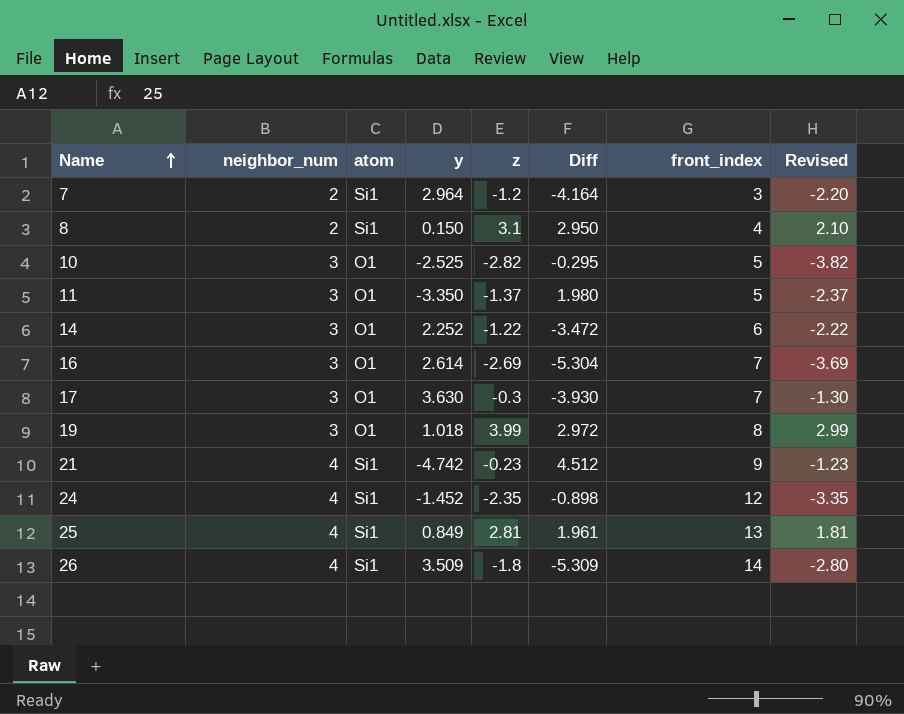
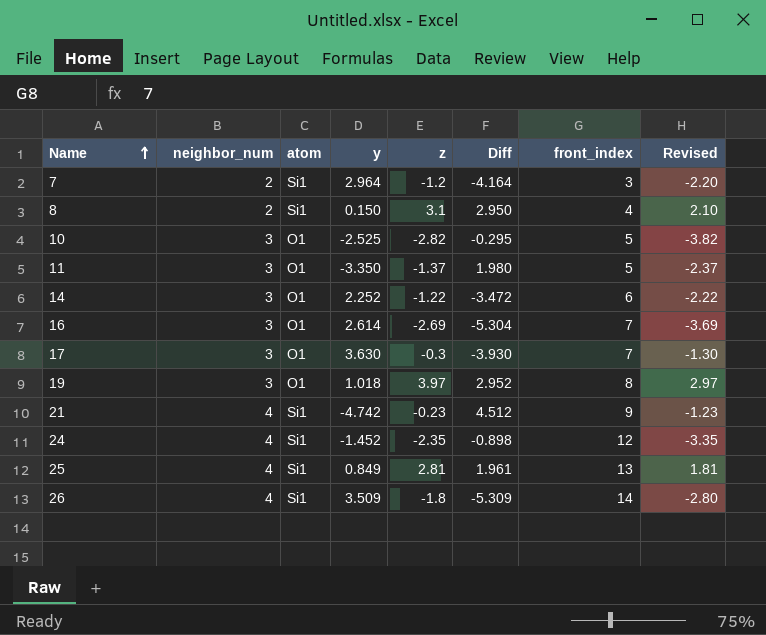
19 | z: 3.99 -> 3.97
19 | Diff: 2.972 -> 2.952
19 | Revised: 2.99 -> 2.97

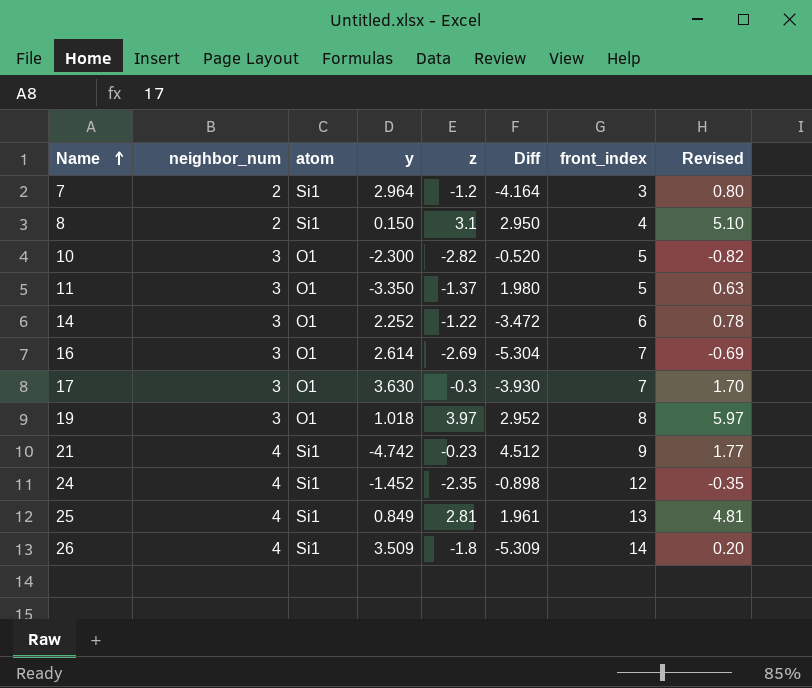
column Revised | formula: [z] - 1 -> [z] + 2
10 | y: -2.525 -> -2.300
10 | Diff: -0.295 -> -0.520

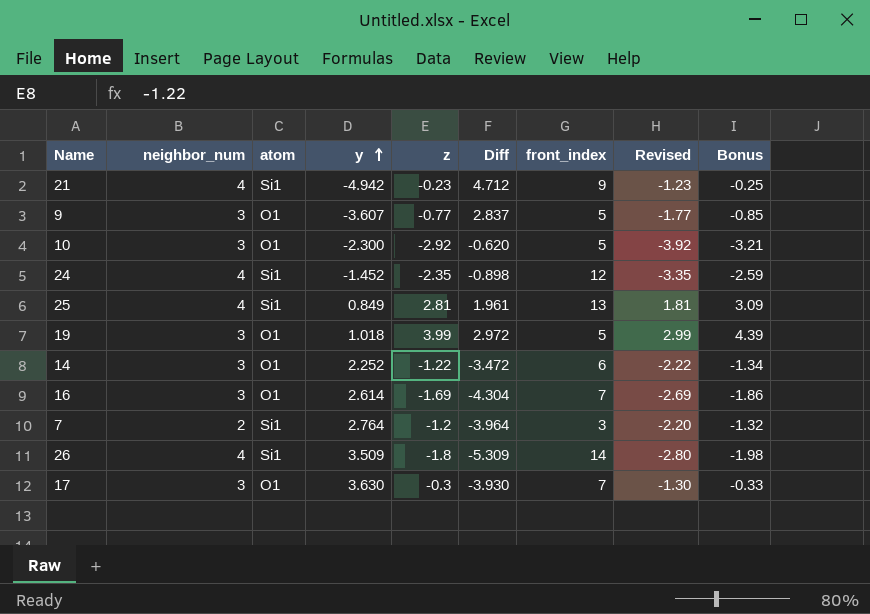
row order: Name ascending -> y ascending
column Revised | formula: [z] + 2 -> [z] - 1
column Bonus | formula: none -> [z] * 1.1
row 8: 2 | Si1 | 0.150 | 3.1 | 2.950 | 4 | 5.10 -> none
row 11: 3 | O1 | -3.350 | -1.37 | 1.980 | 5 | 0.63 -> none
21 | y: -4.742 -> -4.942
21 | Diff: 4.512 -> 4.712
row 9: none -> 3 | O1 | -3.607 | -0.77 | 2.837 | 5 | -1.77 | -0.85
10 | z: -2.82 -> -2.92
10 | Diff: -0.520 -> -0.620
19 | z: 3.97 -> 3.99
19 | Diff: 2.952 -> 2.972
19 | front_index: 8 -> 5
16 | z: -2.69 -> -1.69
16 | Diff: -5.304 -> -4.304
7 | y: 2.964 -> 2.764
7 | Diff: -4.164 -> -3.964

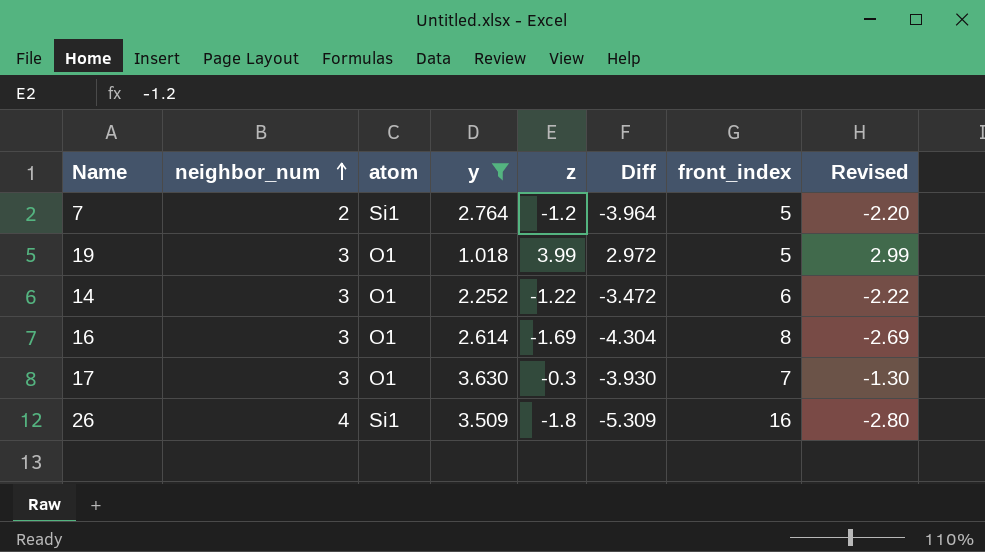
filter: none -> y >= 1.018
row order: y ascending -> neighbor_num ascending
column Bonus | formula: [z] * 1.1 -> none
7 | front_index: 3 -> 5
16 | front_index: 7 -> 8
26 | front_index: 14 -> 16

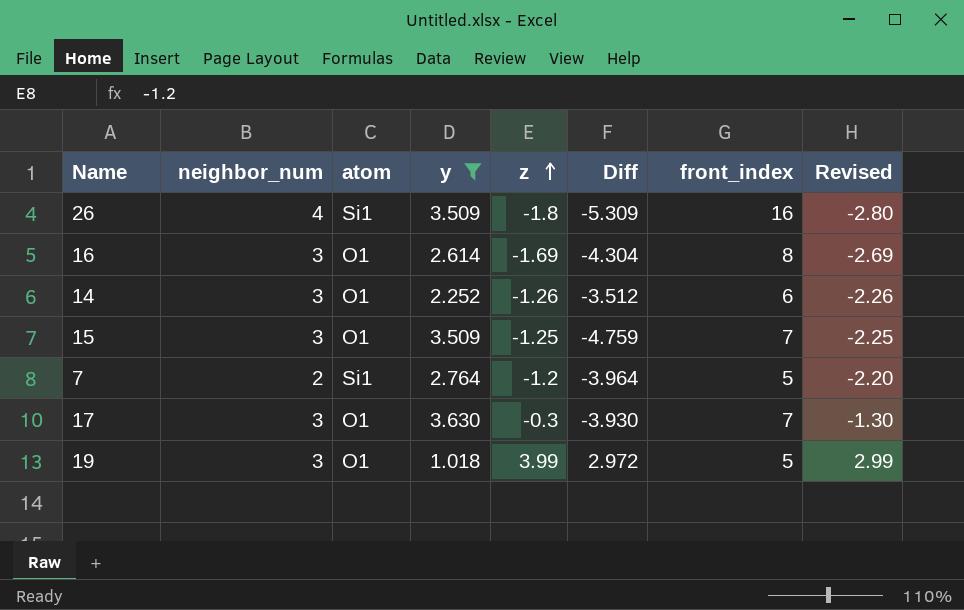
row order: neighbor_num ascending -> z ascending
14 | z: -1.22 -> -1.26
14 | Diff: -3.472 -> -3.512
14 | Revised: -2.22 -> -2.26
row 15: none -> 3 | O1 | 3.509 | -1.25 | -4.759 | 7 | -2.25

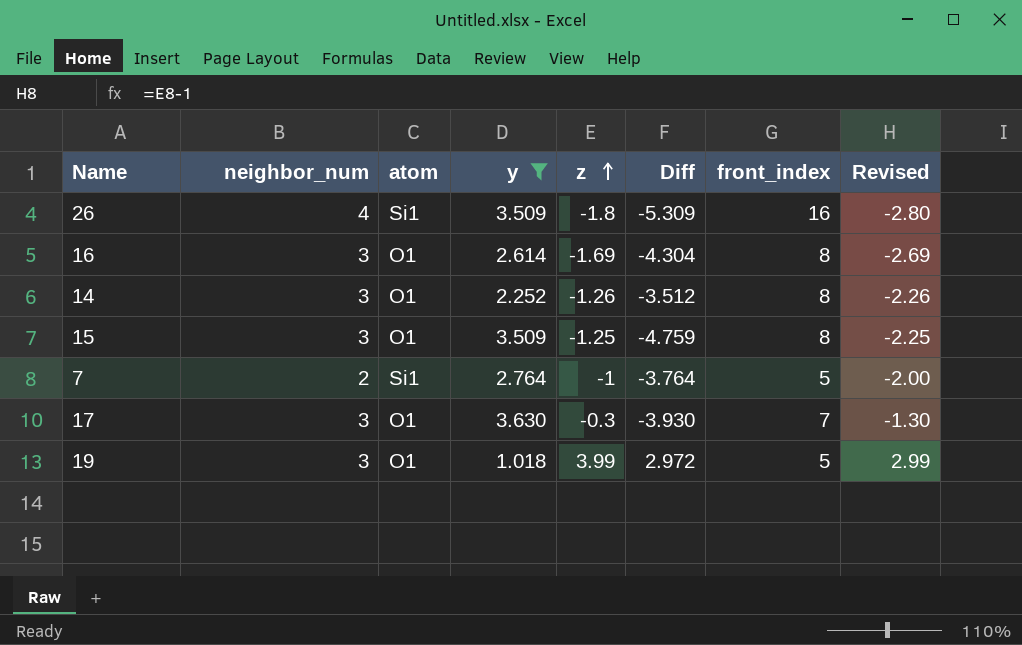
14 | front_index: 6 -> 8
15 | front_index: 7 -> 8
7 | z: -1.2 -> -1
7 | Diff: -3.964 -> -3.764
7 | Revised: -2.20 -> -2.00

